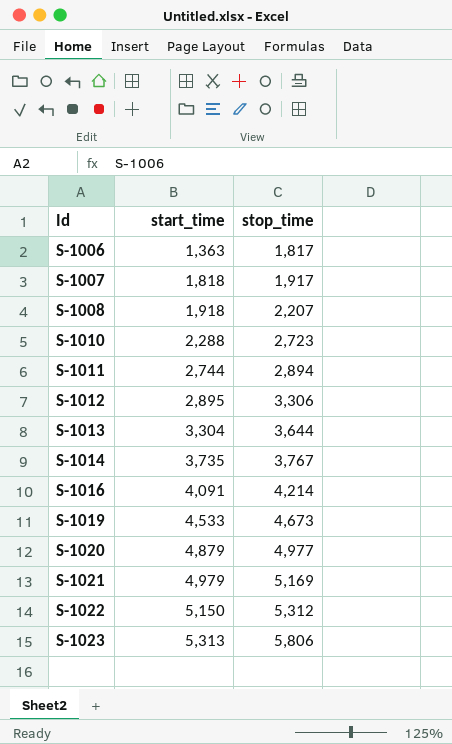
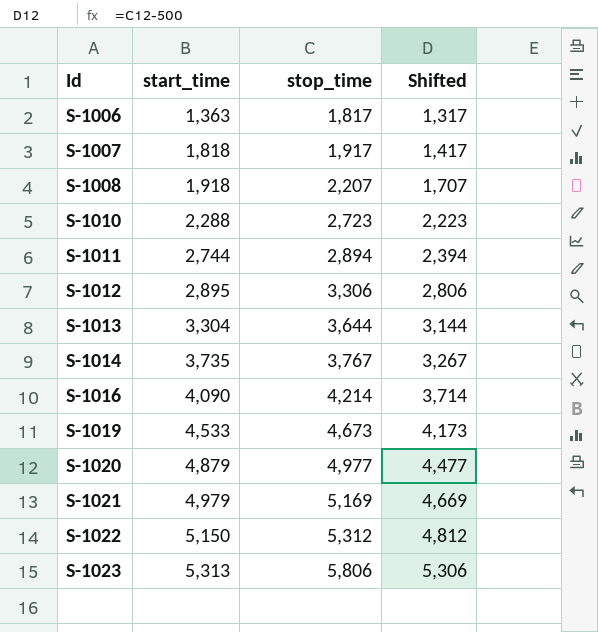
column Shifted | formula: none -> [stop_time] - 500
S-1016 | start_time: 4,091 -> 4,090

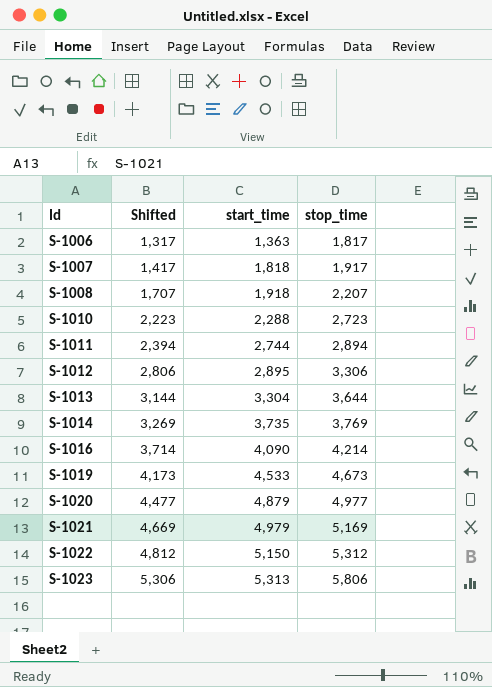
column Shifted | position: 4 -> 2
S-1014 | Shifted: 3,267 -> 3,269
S-1014 | stop_time: 3,767 -> 3,769

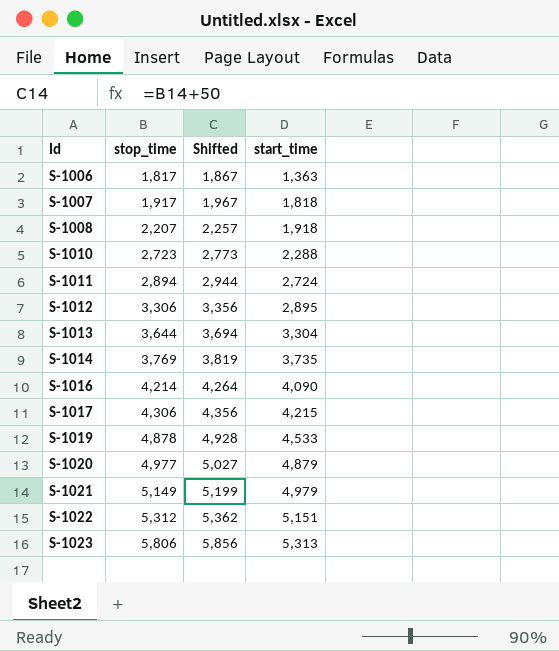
column stop_time | position: 4 -> 2
column Shifted | formula: [stop_time] - 500 -> [stop_time] + 50
S-1011 | start_time: 2,744 -> 2,724
row S-1017: none -> 4,306 | 4,356 | 4,215
S-1019 | stop_time: 4,673 -> 4,878
S-1021 | stop_time: 5,169 -> 5,149
S-1022 | start_time: 5,150 -> 5,151

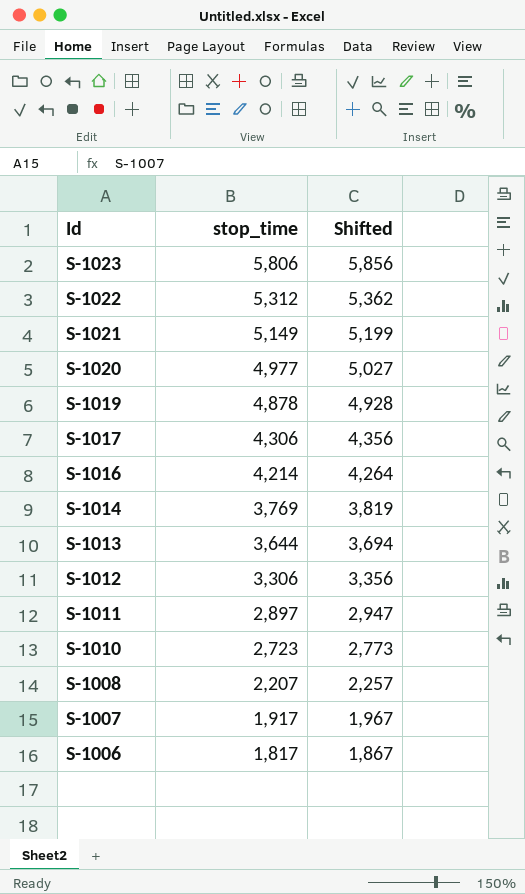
row order: Id ascending -> Id descending
column start_time | position: 4 -> none
S-1011 | stop_time: 2,894 -> 2,897
S-1011 | Shifted: 2,944 -> 2,947

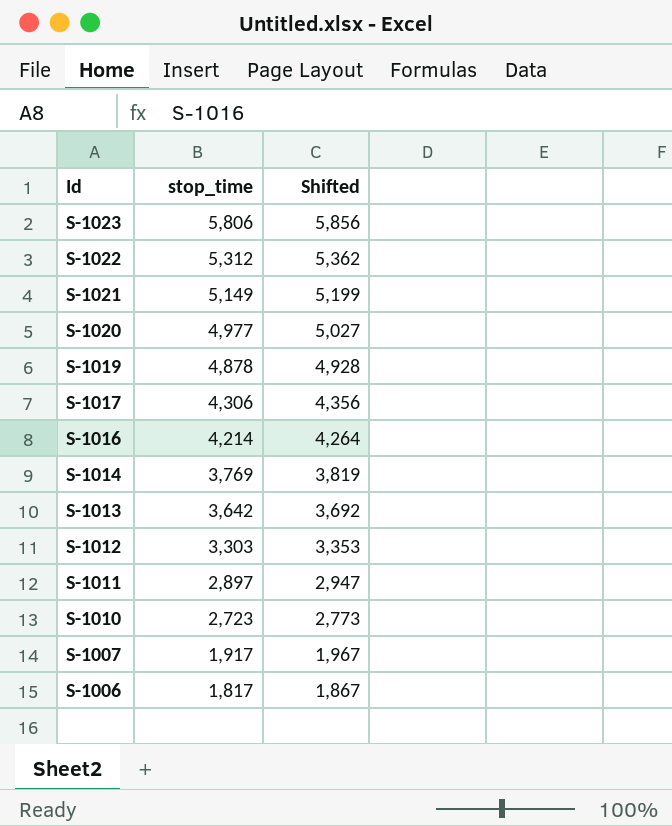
row S-1008: 2,207 | 2,257 -> none
S-1013 | stop_time: 3,644 -> 3,642
S-1013 | Shifted: 3,694 -> 3,692
S-1012 | stop_time: 3,306 -> 3,303
S-1012 | Shifted: 3,356 -> 3,353

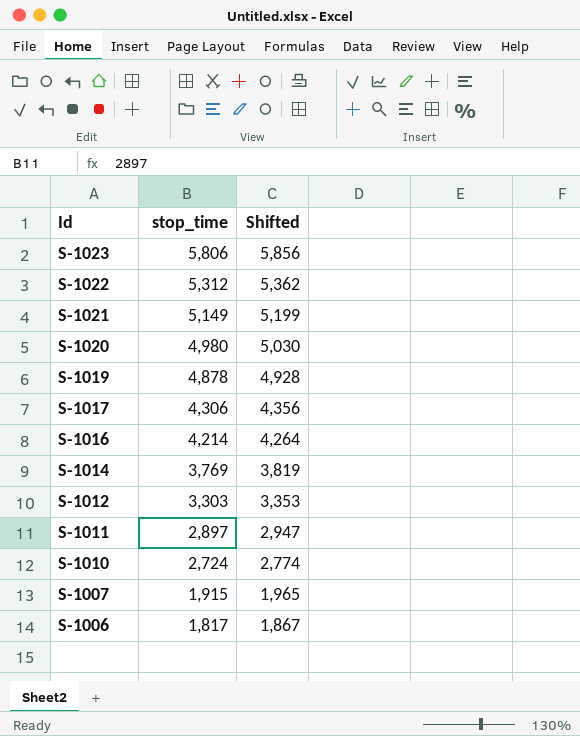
row S-1013: 3,642 | 3,692 -> none
S-1020 | stop_time: 4,977 -> 4,980
S-1020 | Shifted: 5,027 -> 5,030
S-1010 | stop_time: 2,723 -> 2,724
S-1010 | Shifted: 2,773 -> 2,774
S-1007 | stop_time: 1,917 -> 1,915
S-1007 | Shifted: 1,967 -> 1,965

